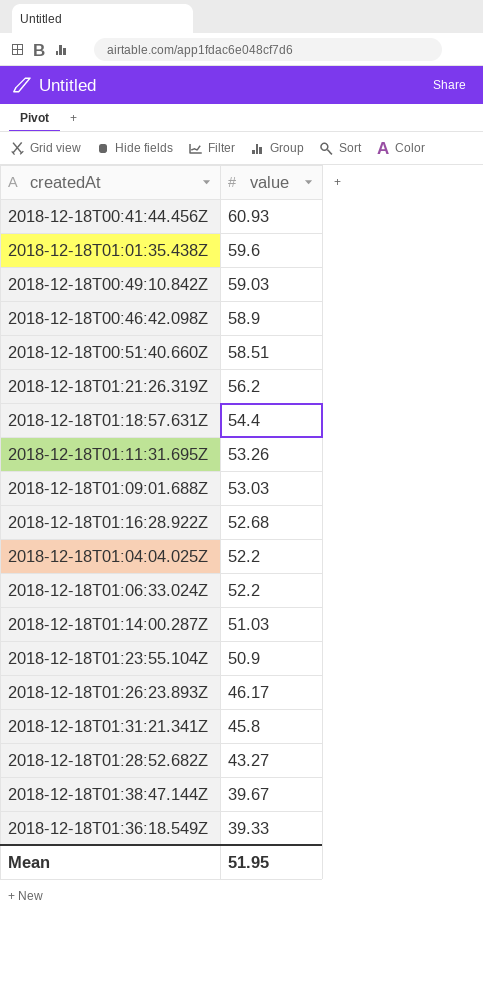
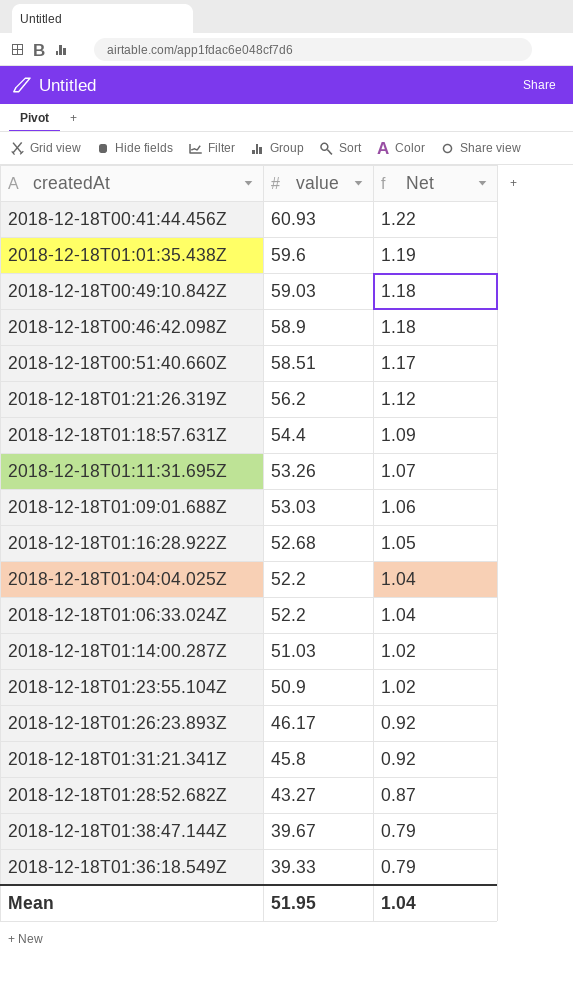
column Net | formula: none -> [value] * 0.02

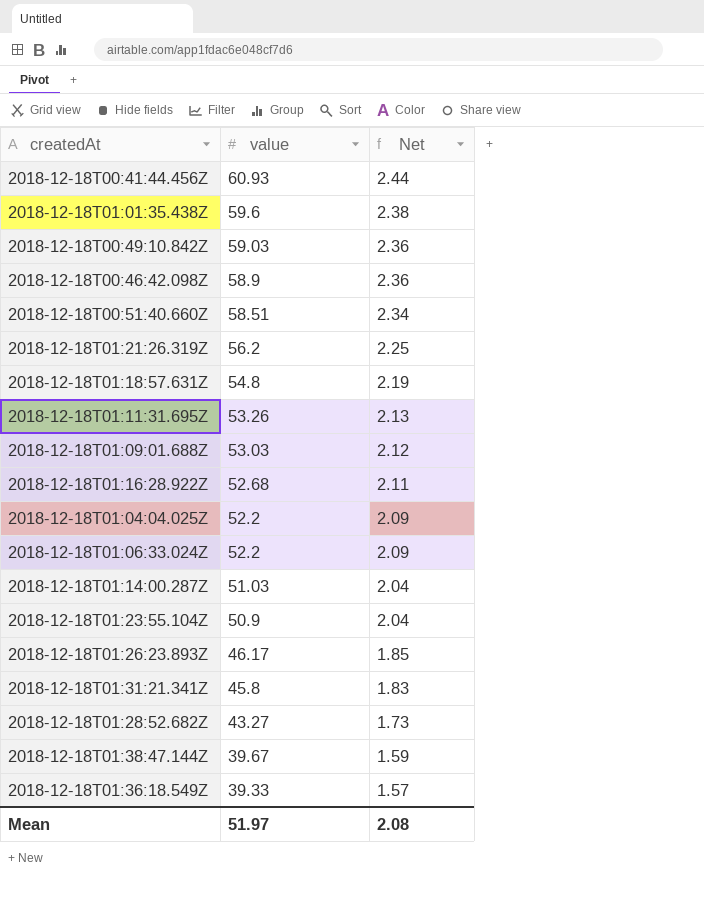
column Net | formula: [value] * 0.02 -> [value] * 0.04
2018-12-18T01:18:57.631Z | value: 54.4 -> 54.8
Mean | value: 51.95 -> 51.97
Mean | Net: 1.04 -> 2.08

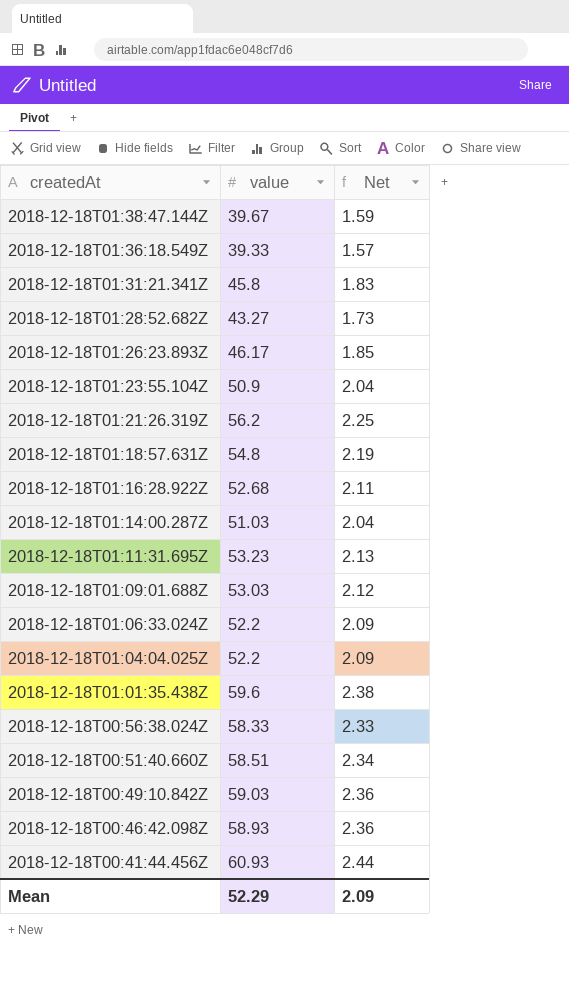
row order: value descending -> createdAt descending
2018-12-18T01:11:31.695Z | value: 53.26 -> 53.23
row 2018-12-18T00:56:38.024Z: none -> 58.33 | 2.33
2018-12-18T00:46:42.098Z | value: 58.9 -> 58.93
Mean | value: 51.97 -> 52.29
Mean | Net: 2.08 -> 2.09

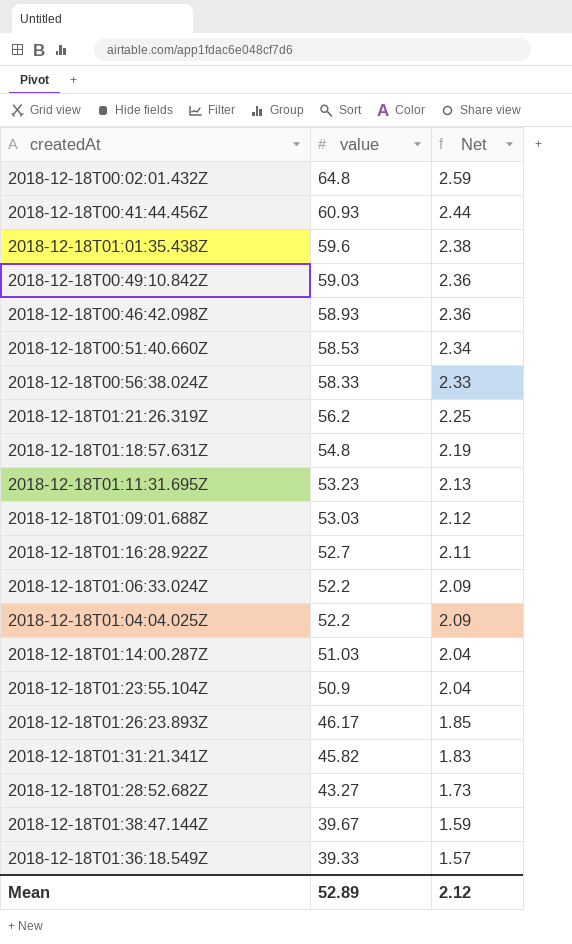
row order: createdAt descending -> value descending
row 2018-12-18T00:02:01.432Z: none -> 64.8 | 2.59
2018-12-18T00:51:40.660Z | value: 58.51 -> 58.53
2018-12-18T01:16:28.922Z | value: 52.68 -> 52.7
2018-12-18T01:31:21.341Z | value: 45.8 -> 45.82
Mean | value: 52.29 -> 52.89
Mean | Net: 2.09 -> 2.12

